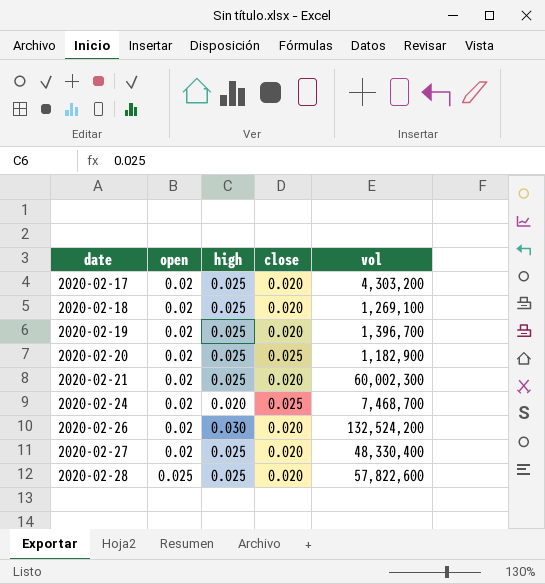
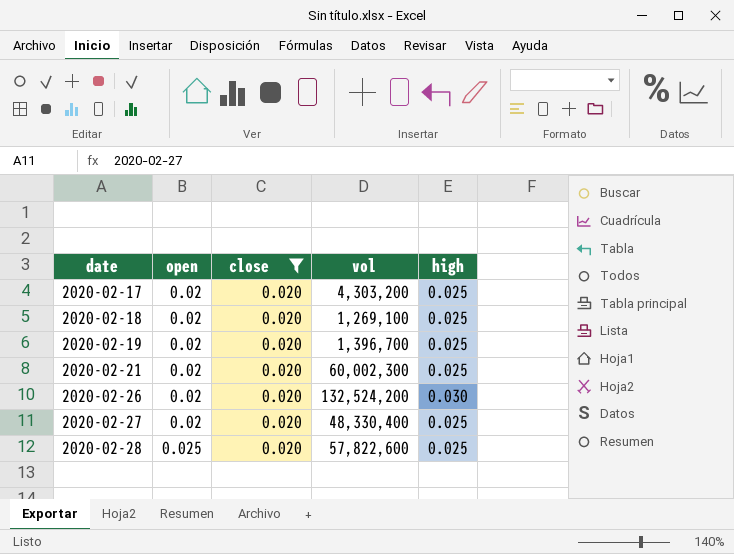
filter: none -> close = 0.020
column high | position: 3 -> 5

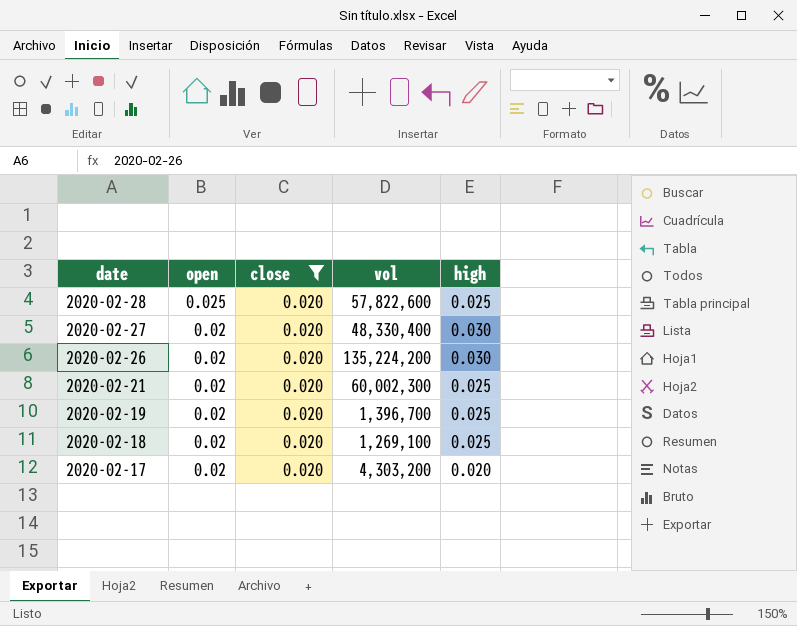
row order: date ascending -> date descending
2020-02-27 | high: 0.025 -> 0.030
2020-02-26 | vol: 132,524,200 -> 135,224,200
2020-02-17 | high: 0.025 -> 0.020

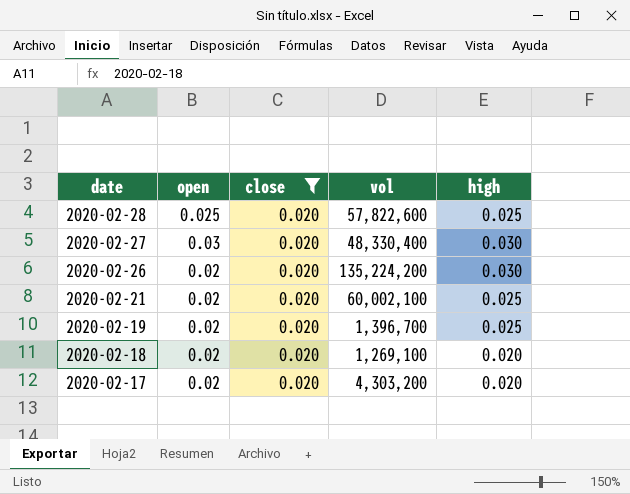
2020-02-27 | open: 0.02 -> 0.03
2020-02-21 | vol: 60,002,300 -> 60,002,100
2020-02-18 | high: 0.025 -> 0.020

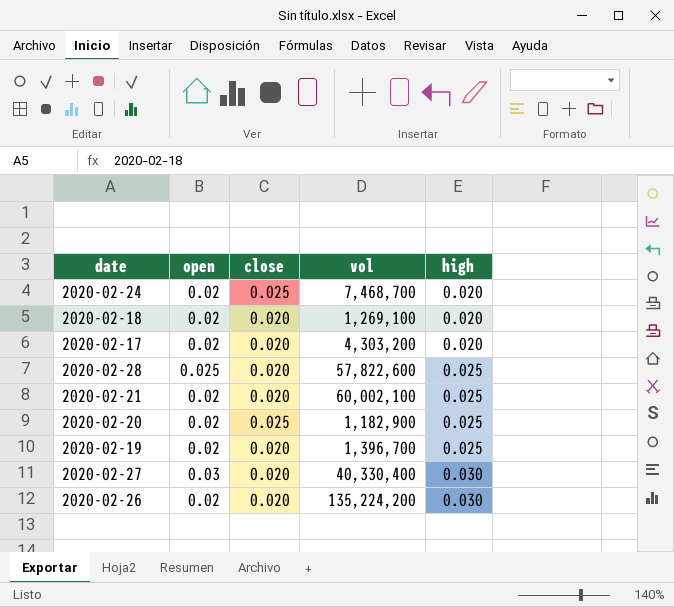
filter: close = 0.020 -> none
row order: date descending -> high ascending
2020-02-27 | vol: 48,330,400 -> 40,330,400

